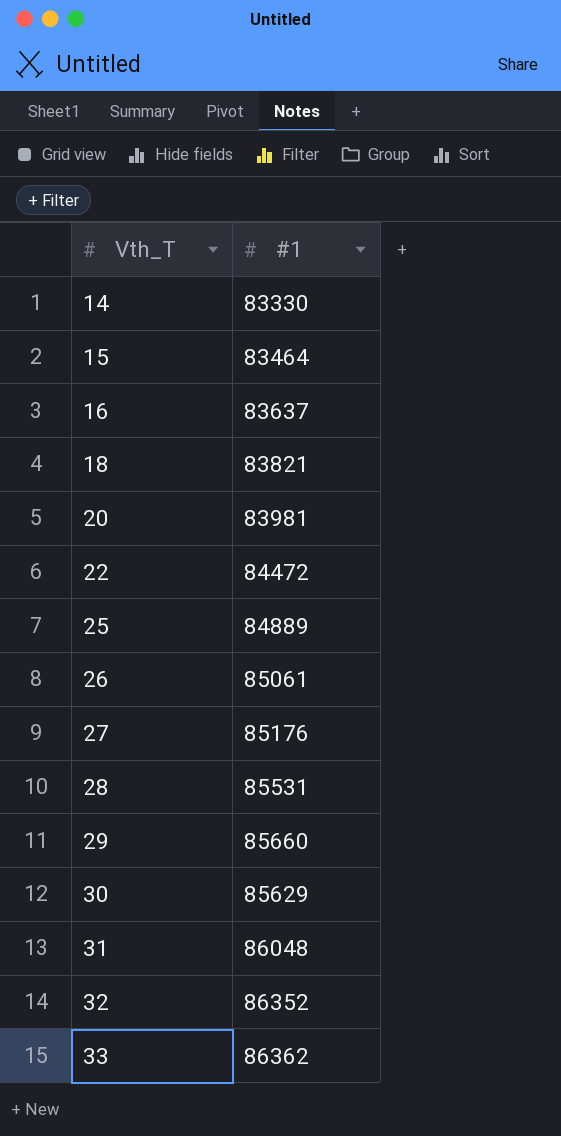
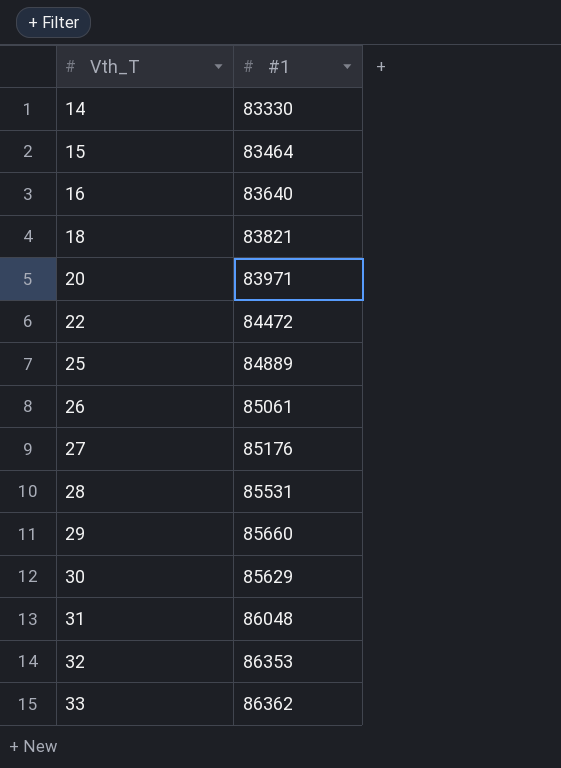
16 | #1: 83637 -> 83640
20 | #1: 83981 -> 83971
32 | #1: 86352 -> 86353

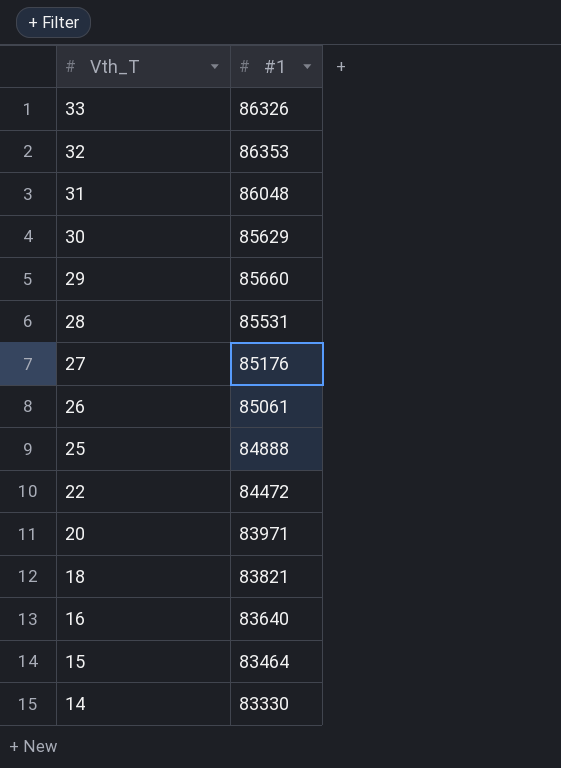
row order: Vth_T ascending -> Vth_T descending
33 | #1: 86362 -> 86326
25 | #1: 84889 -> 84888

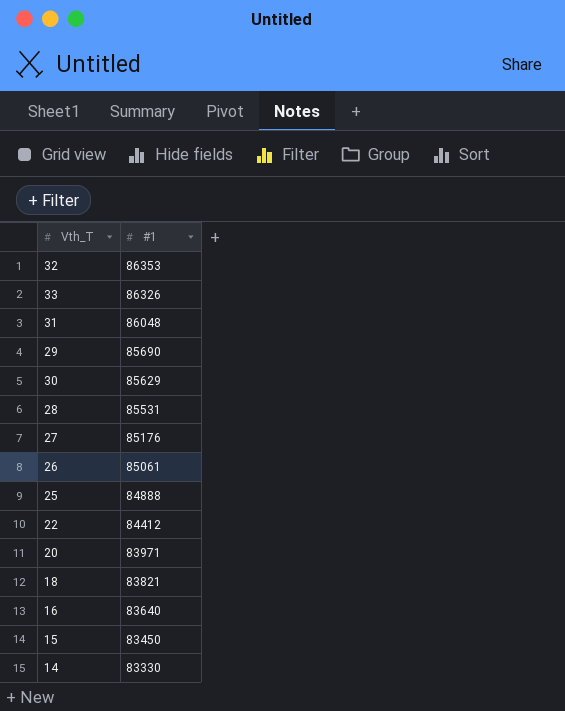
row order: Vth_T descending -> #1 descending
29 | #1: 85660 -> 85690
22 | #1: 84472 -> 84412
15 | #1: 83464 -> 83450

